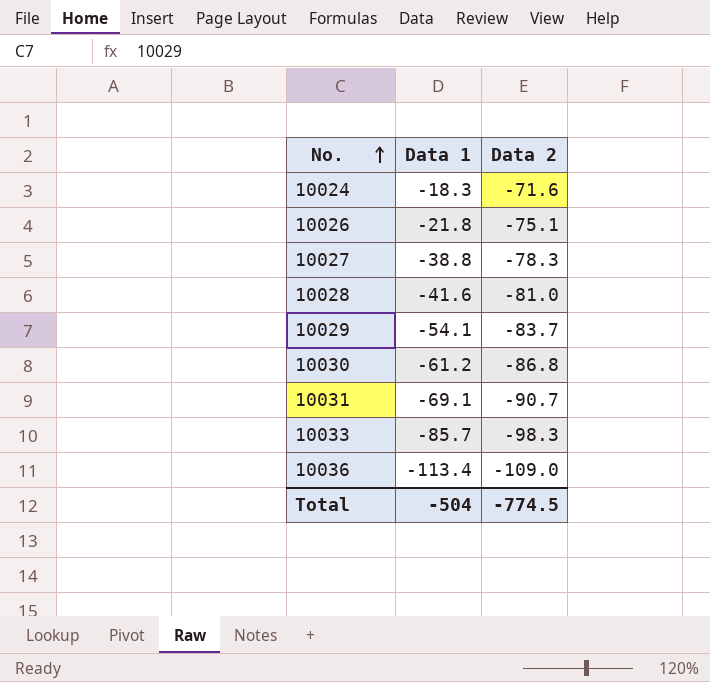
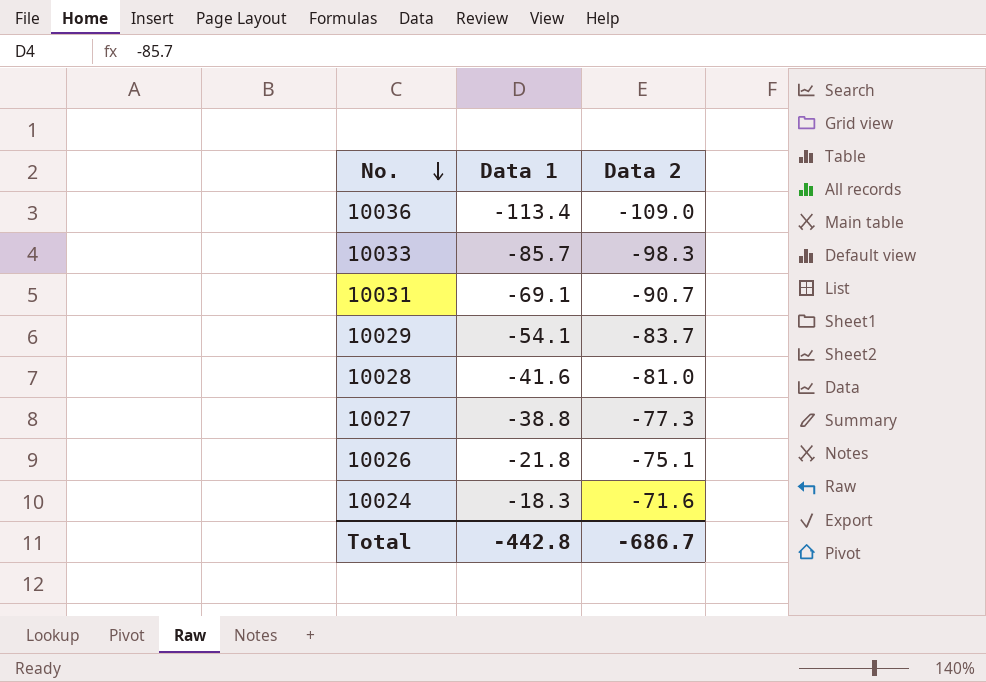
row order: No. ascending -> No. descending
row 10030: -61.2 | -86.8 -> none
10027 | Data 2: -78.3 -> -77.3
Total | Data 1: -504 -> -442.8
Total | Data 2: -774.5 -> -686.7

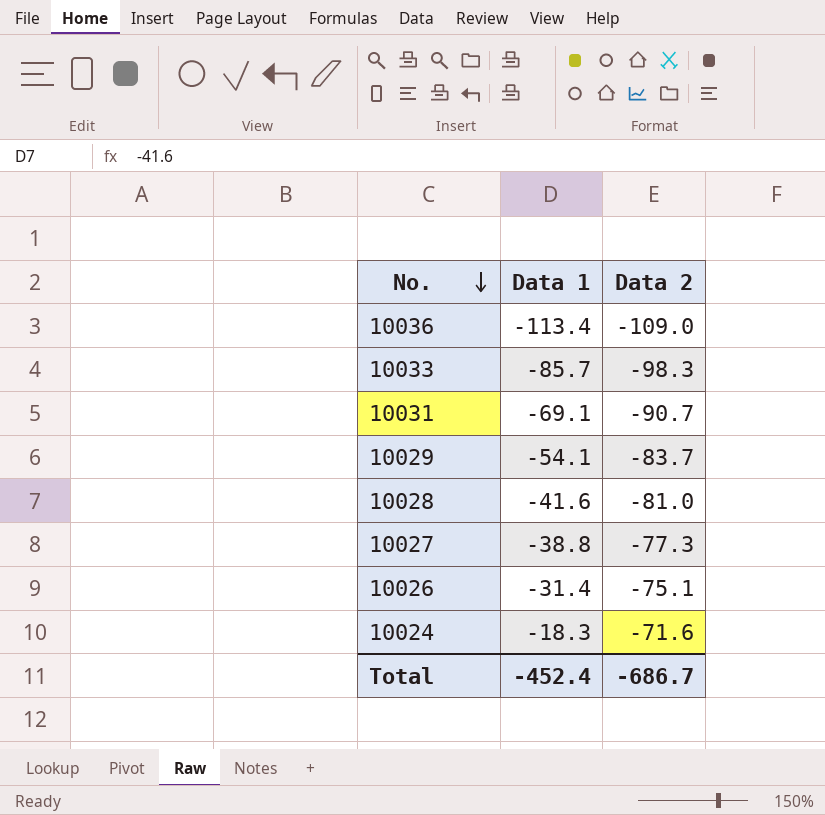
10026 | Data 1: -21.8 -> -31.4
Total | Data 1: -442.8 -> -452.4

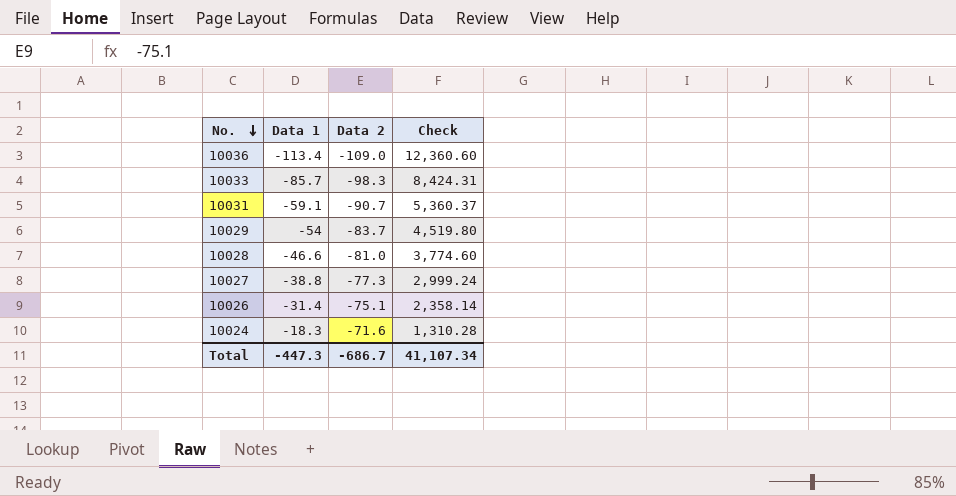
column Check | formula: none -> [Data 1] * [Data 2]
10031 | Data 1: -69.1 -> -59.1
10029 | Data 1: -54.1 -> -54
10028 | Data 1: -41.6 -> -46.6
Total | Data 1: -452.4 -> -447.3

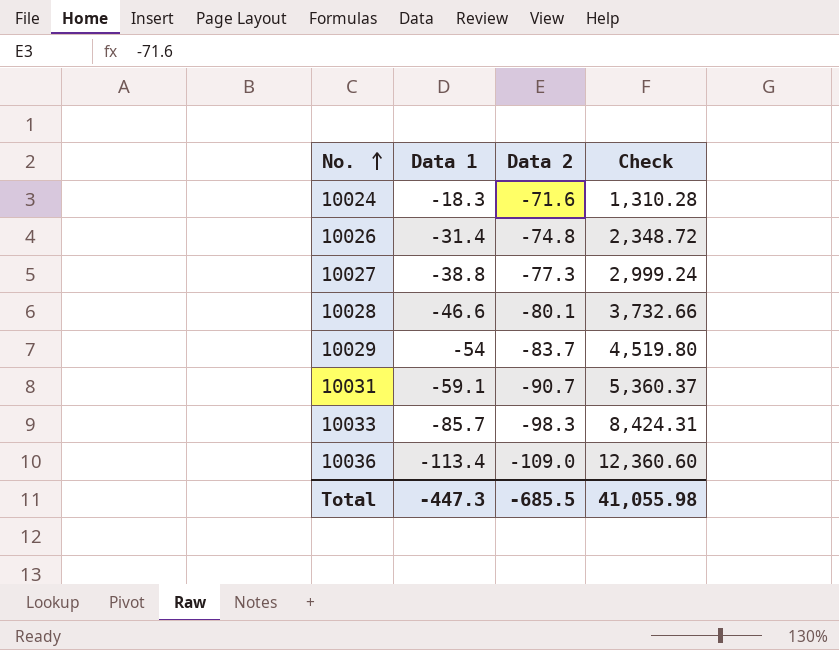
row order: No. descending -> No. ascending
10026 | Data 2: -75.1 -> -74.8
10026 | Check: 2,358.14 -> 2,348.72
10028 | Data 2: -81.0 -> -80.1
10028 | Check: 3,774.60 -> 3,732.66
Total | Data 2: -686.7 -> -685.5
Total | Check: 41,107.34 -> 41,055.98

